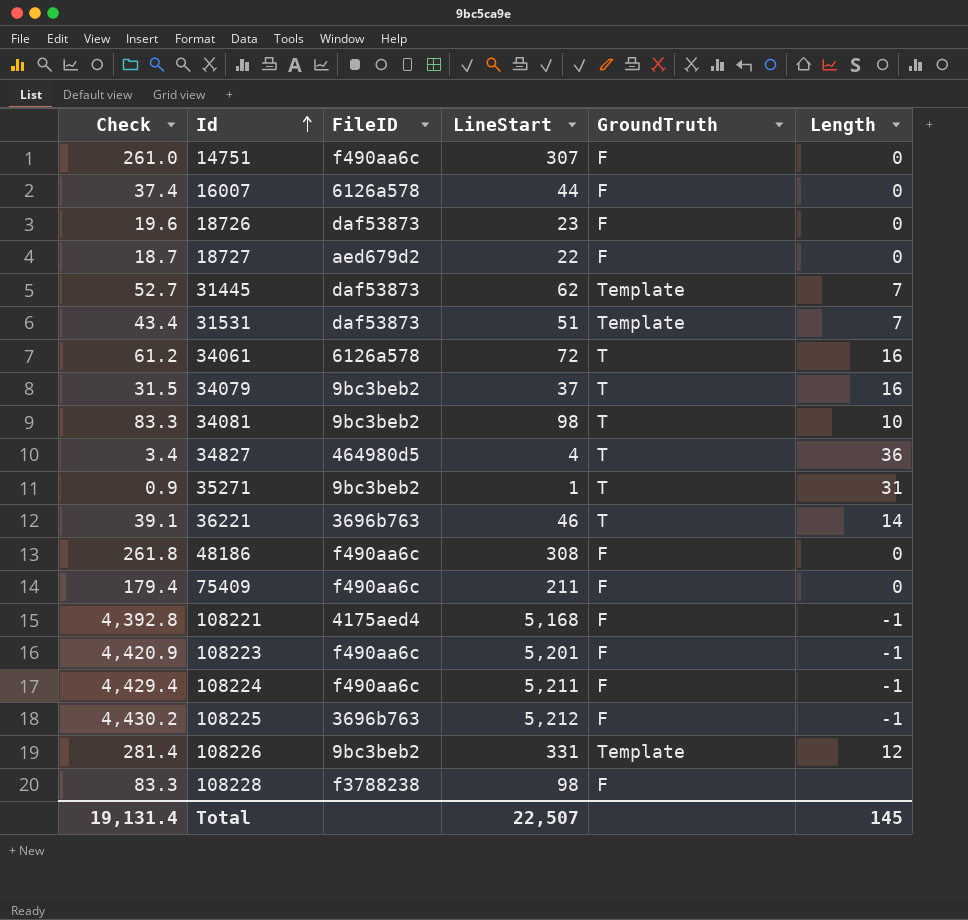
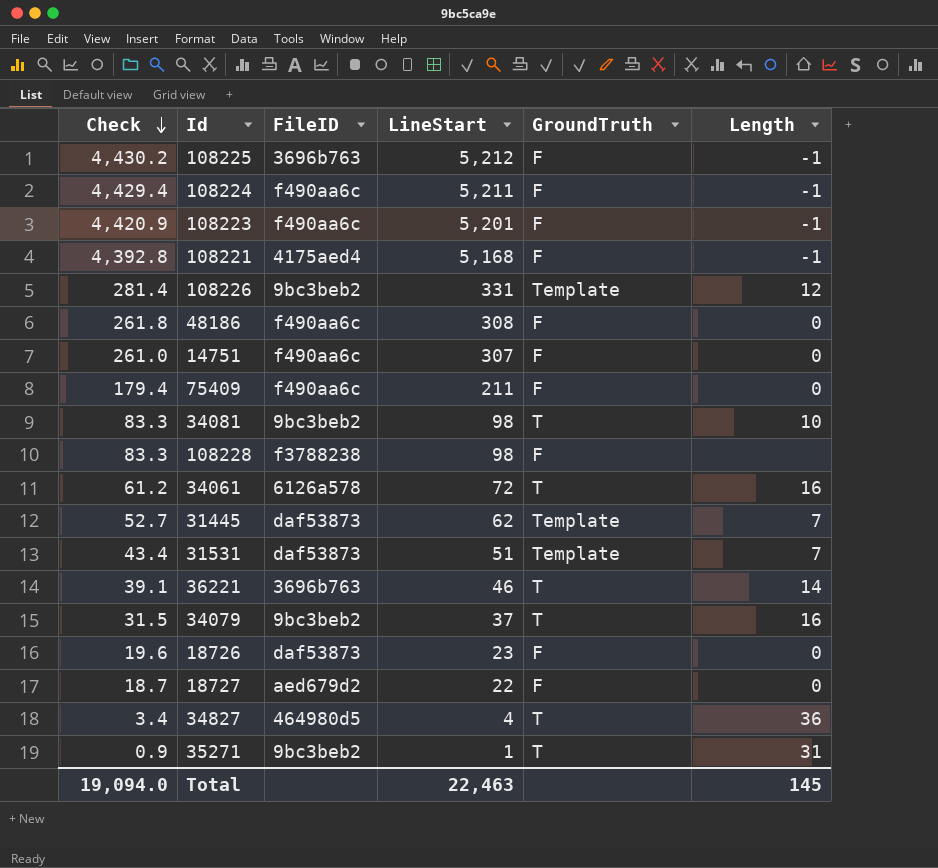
row order: Id ascending -> Check descending
row 16007: 37.4 | 6126a578 | 44 | F | 0 -> none
Total | Check: 19,131.4 -> 19,094.0
Total | LineStart: 22,507 -> 22,463

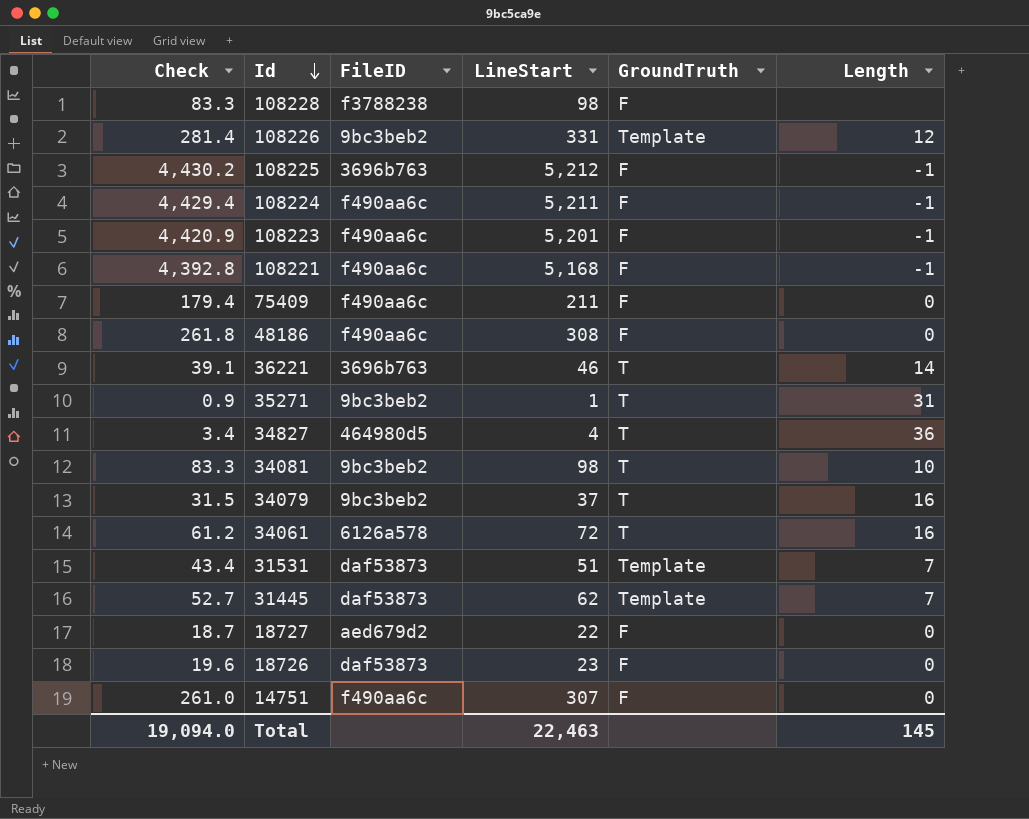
row order: Check descending -> Id descending
108221 | FileID: 4175aed4 -> f490aa6c

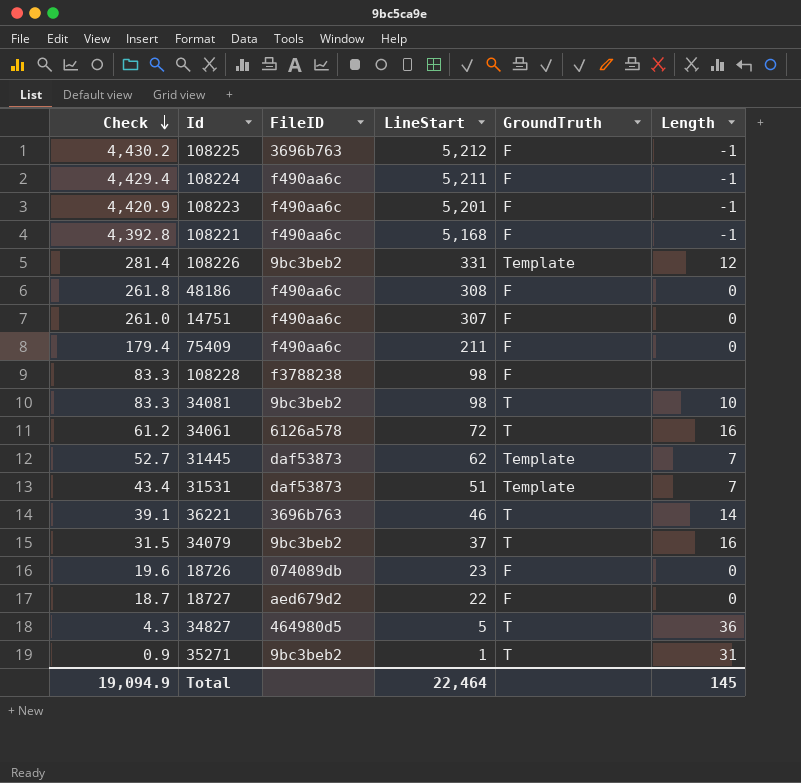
row order: Id descending -> Check descending
18726 | FileID: daf53873 -> 074089db
34827 | Check: 3.4 -> 4.3
34827 | LineStart: 4 -> 5
Total | Check: 19,094.0 -> 19,094.9
Total | LineStart: 22,463 -> 22,464

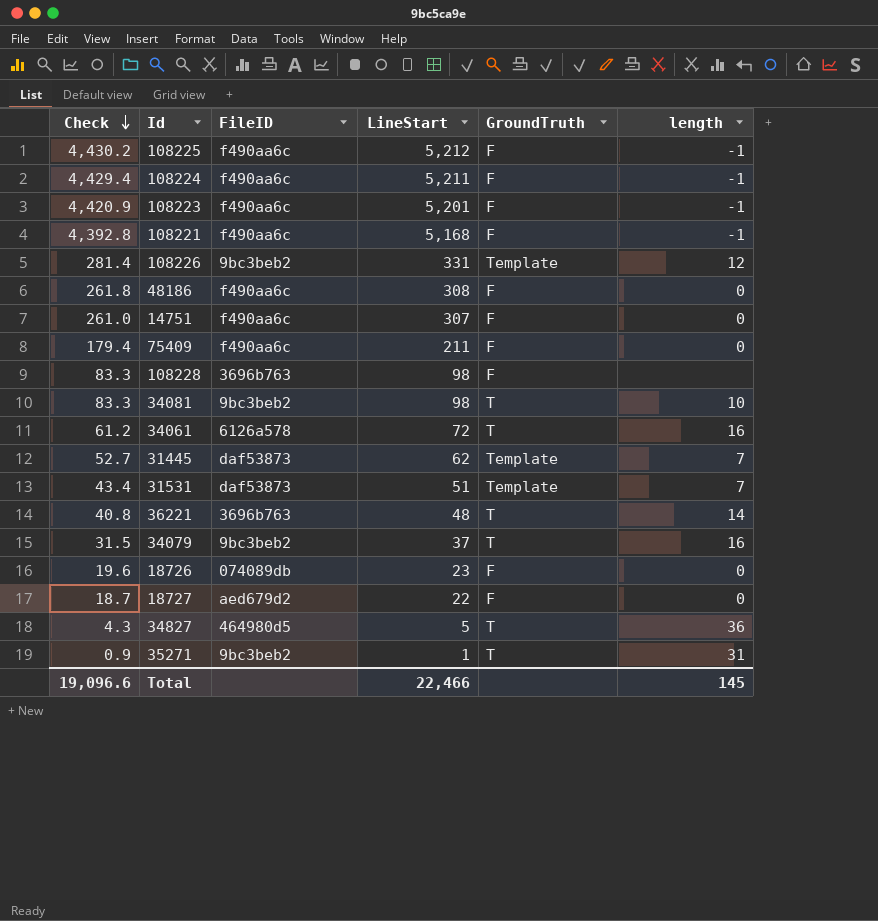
column name: Length -> length
108225 | FileID: 3696b763 -> f490aa6c
108228 | FileID: f3788238 -> 3696b763
36221 | Check: 39.1 -> 40.8
36221 | LineStart: 46 -> 48
Total | Check: 19,094.9 -> 19,096.6
Total | LineStart: 22,464 -> 22,466

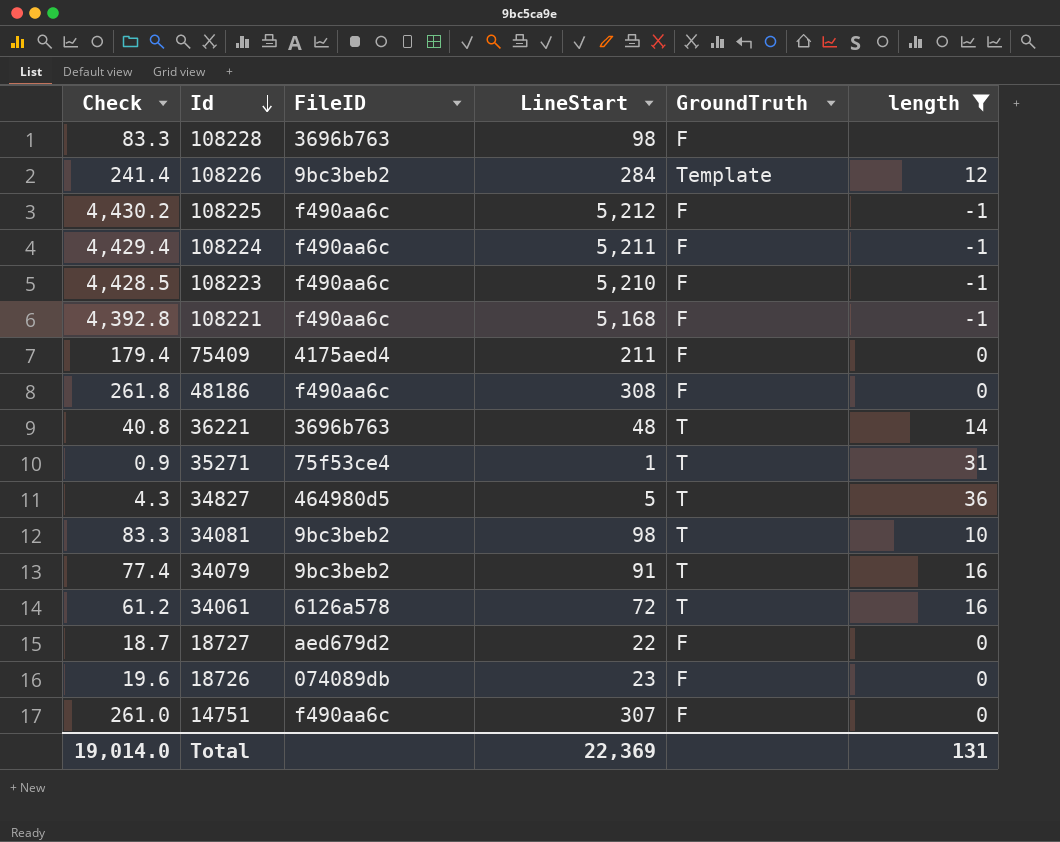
filter: none -> length != 7
row order: Check descending -> Id descending
108226 | Check: 281.4 -> 241.4
108226 | LineStart: 331 -> 284
108223 | Check: 4,420.9 -> 4,428.5
108223 | LineStart: 5,201 -> 5,210
75409 | FileID: f490aa6c -> 4175aed4
35271 | FileID: 9bc3beb2 -> 75f53ce4
34079 | Check: 31.5 -> 77.4
34079 | LineStart: 37 -> 91
Total | Check: 19,096.6 -> 19,014.0
Total | LineStart: 22,466 -> 22,369
Total | length: 145 -> 131

